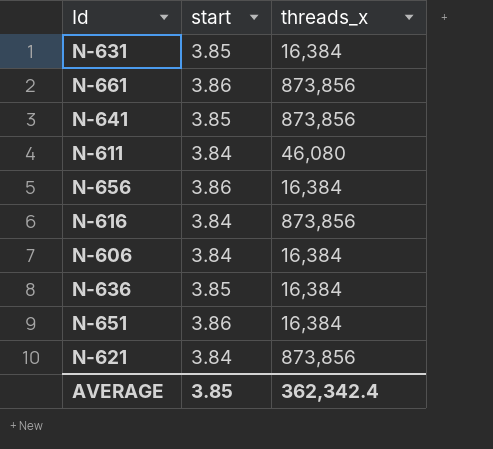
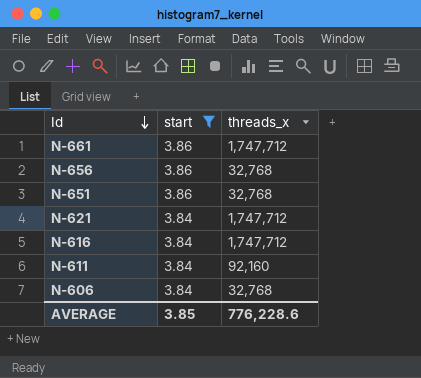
filter: none -> start != 3.85
row order: none -> Id descending
N-661 | threads_x: 873,856 -> 1,747,712
N-656 | threads_x: 16,384 -> 32,768
N-651 | threads_x: 16,384 -> 32,768
N-621 | threads_x: 873,856 -> 1,747,712
N-616 | threads_x: 873,856 -> 1,747,712
N-611 | threads_x: 46,080 -> 92,160
N-606 | threads_x: 16,384 -> 32,768
AVERAGE | threads_x: 362,342.4 -> 776,228.6

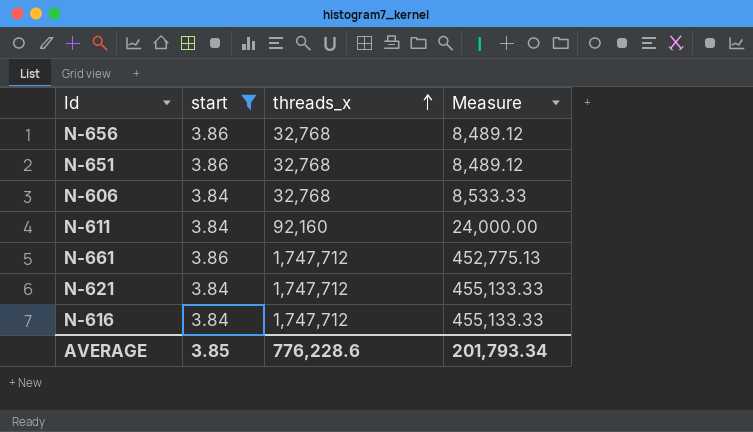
row order: Id descending -> threads_x ascending
column Measure | formula: none -> [threads_x] / [start]

